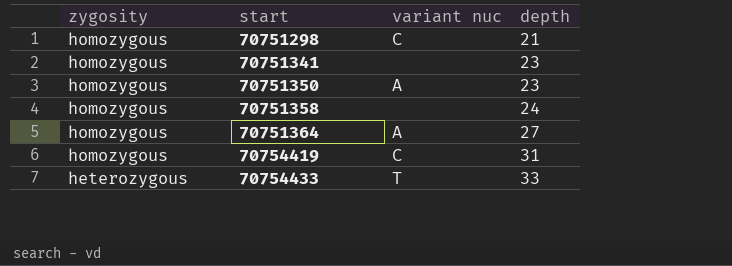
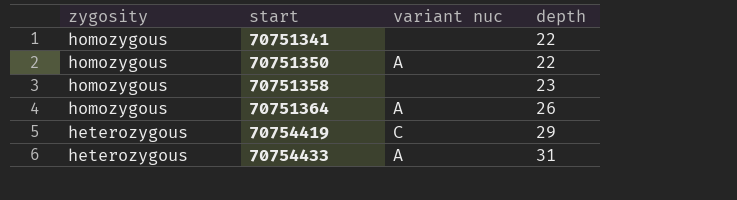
row 70751298: homozygous | C | 21 -> none
70751341 | depth: 23 -> 22
70751350 | depth: 23 -> 22
70751358 | depth: 24 -> 23
70751364 | depth: 27 -> 26
70754419 | zygosity: homozygous -> heterozygous
70754419 | depth: 31 -> 29
70754433 | variant nuc: T -> A
70754433 | depth: 33 -> 31

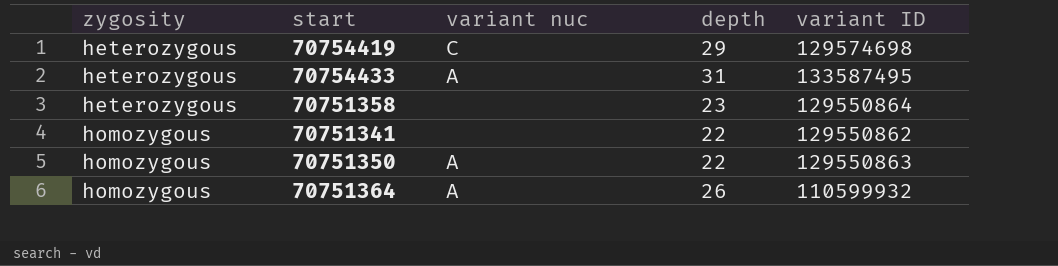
row order: zygosity descending -> zygosity ascending
column variant ID | position: none -> 5
70751358 | zygosity: homozygous -> heterozygous

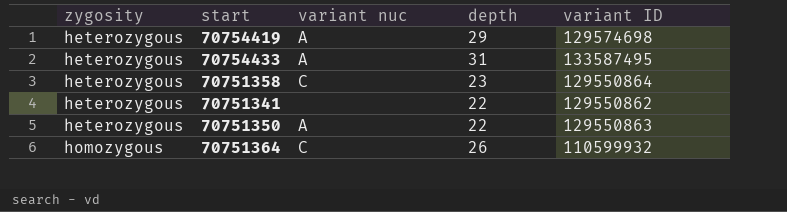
70754419 | variant nuc: C -> A
70751358 | variant nuc: none -> C
70751341 | zygosity: homozygous -> heterozygous
70751350 | zygosity: homozygous -> heterozygous
70751364 | variant nuc: A -> C

